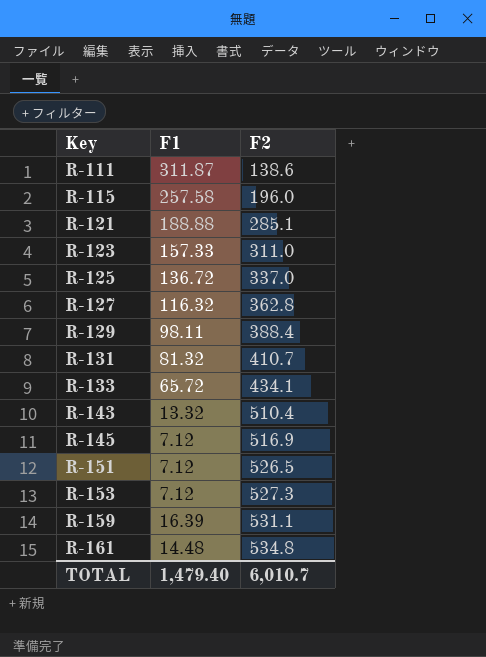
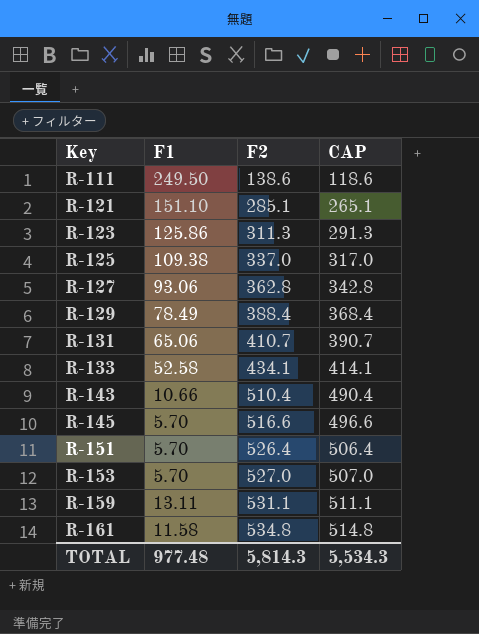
column CAP | formula: none -> [F2] - 20
row R-115: 257.58 | 196.0 -> none
R-111 | F1: 311.87 -> 249.50
R-121 | F1: 188.88 -> 151.10
R-123 | F1: 157.33 -> 125.86
R-123 | F2: 311.0 -> 311.3
R-125 | F1: 136.72 -> 109.38
R-127 | F1: 116.32 -> 93.06
R-129 | F1: 98.11 -> 78.49
R-131 | F1: 81.32 -> 65.06
R-133 | F1: 65.72 -> 52.58
R-143 | F1: 13.32 -> 10.66
R-145 | F1: 7.12 -> 5.70
R-145 | F2: 516.9 -> 516.6
R-151 | F1: 7.12 -> 5.70
R-151 | F2: 526.5 -> 526.4
R-153 | F1: 7.12 -> 5.70
R-153 | F2: 527.3 -> 527.0
R-159 | F1: 16.39 -> 13.11
R-161 | F1: 14.48 -> 11.58
TOTAL | F1: 1,479.40 -> 977.48
TOTAL | F2: 6,010.7 -> 5,814.3

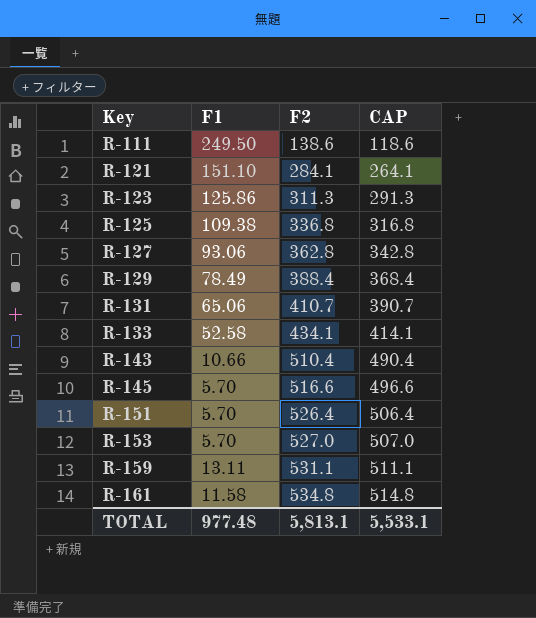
R-121 | F2: 285.1 -> 284.1
R-121 | CAP: 265.1 -> 264.1
R-125 | F2: 337.0 -> 336.8
R-125 | CAP: 317.0 -> 316.8
TOTAL | F2: 5,814.3 -> 5,813.1
TOTAL | CAP: 5,534.3 -> 5,533.1

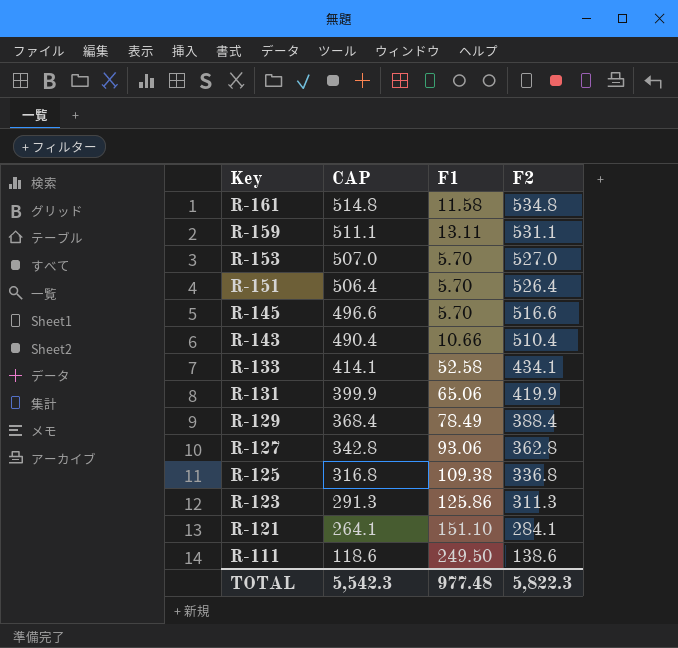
row order: Key ascending -> Key descending
column CAP | position: 4 -> 2
R-131 | CAP: 390.7 -> 399.9
R-131 | F2: 410.7 -> 419.9
TOTAL | CAP: 5,533.1 -> 5,542.3
TOTAL | F2: 5,813.1 -> 5,822.3

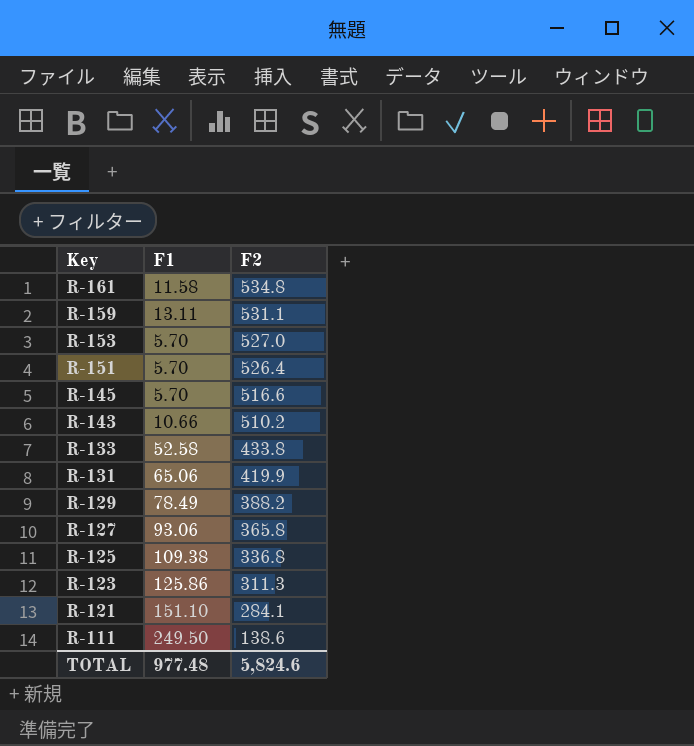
column CAP | formula: [F2] - 20 -> none
R-143 | F2: 510.4 -> 510.2
R-133 | F2: 434.1 -> 433.8
R-129 | F2: 388.4 -> 388.2
R-127 | F2: 362.8 -> 365.8
TOTAL | F2: 5,822.3 -> 5,824.6

